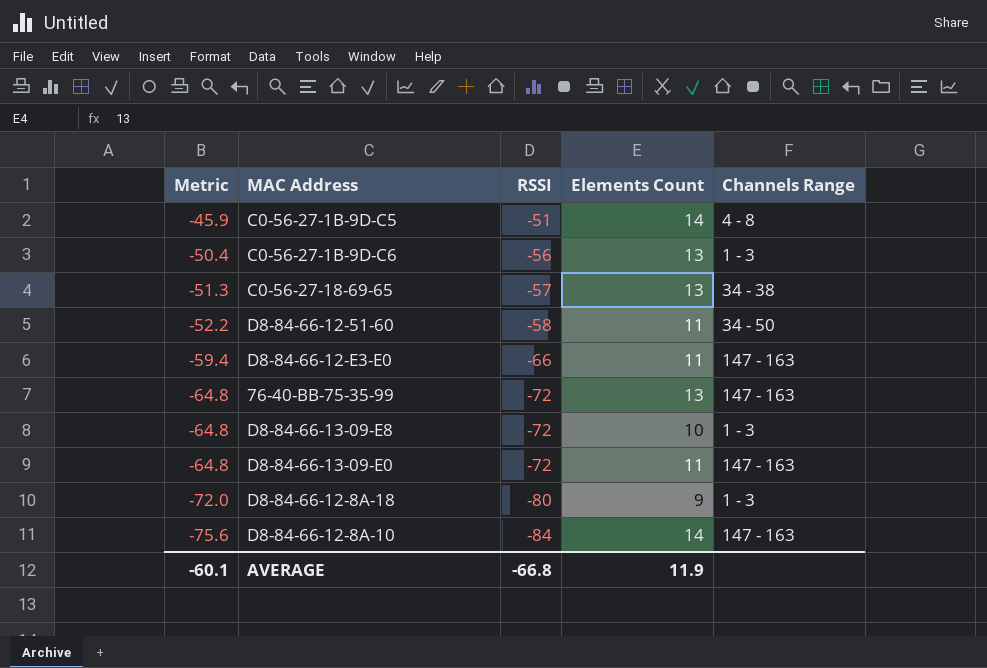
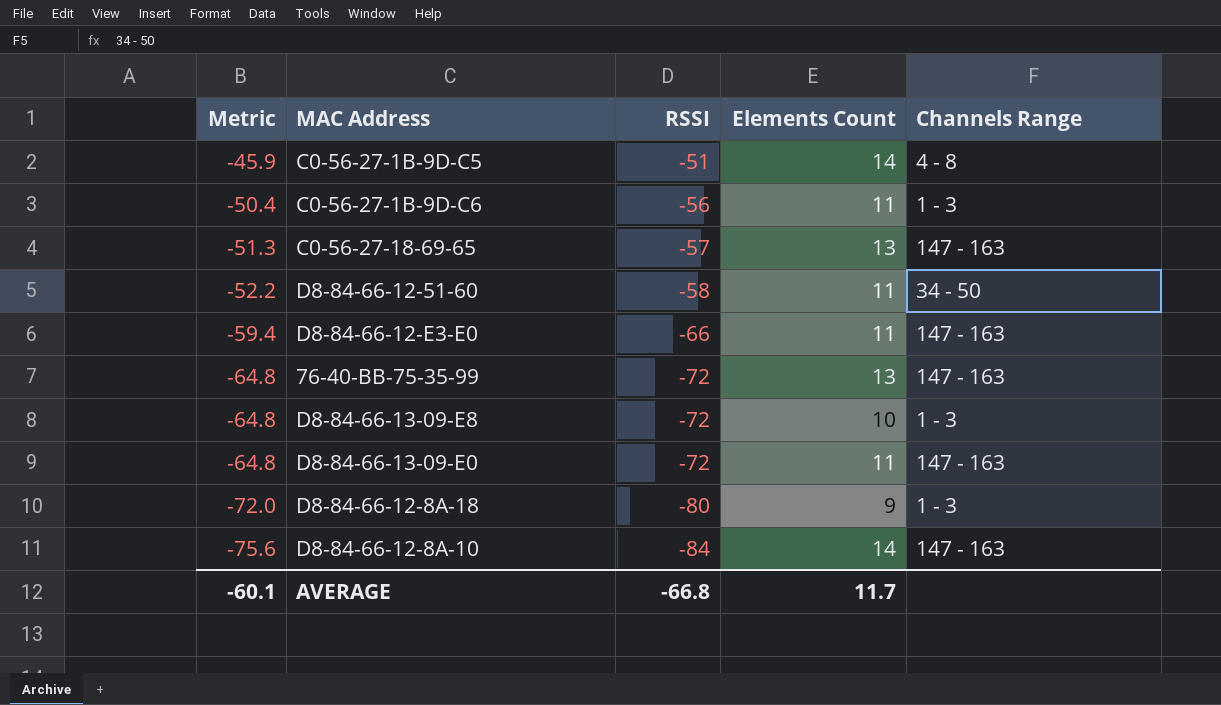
C0-56-27-1B-9D-C6 | Elements Count: 13 -> 11
C0-56-27-18-69-65 | Channels Range: 34 - 38 -> 147 - 163
AVERAGE | Elements Count: 11.9 -> 11.7

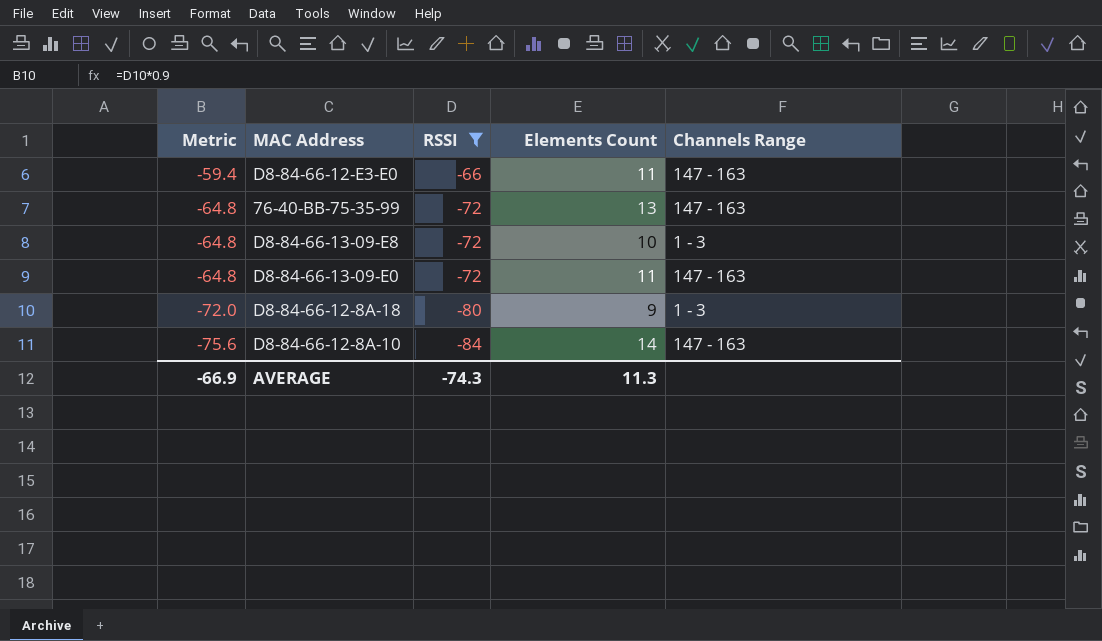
filter: none -> RSSI <= -66
AVERAGE | Metric: -60.1 -> -66.9
AVERAGE | RSSI: -66.8 -> -74.3
AVERAGE | Elements Count: 11.7 -> 11.3

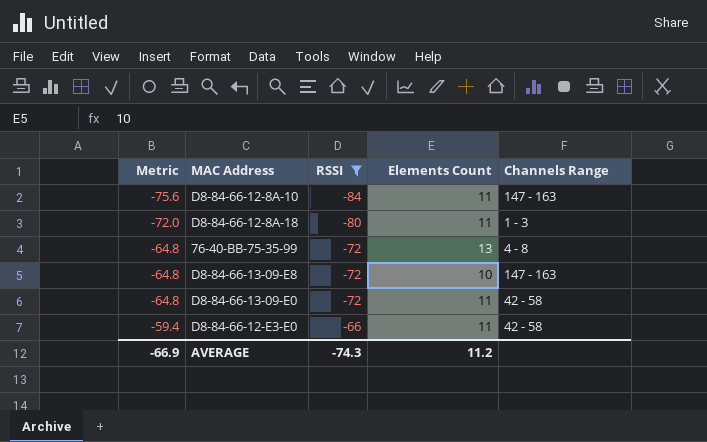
row order: Metric descending -> Metric ascending
D8-84-66-12-8A-10 | Elements Count: 14 -> 11
D8-84-66-12-8A-18 | Elements Count: 9 -> 11
76-40-BB-75-35-99 | Channels Range: 147 - 163 -> 4 - 8
D8-84-66-13-09-E8 | Channels Range: 1 - 3 -> 147 - 163
D8-84-66-13-09-E0 | Channels Range: 147 - 163 -> 42 - 58
D8-84-66-12-E3-E0 | Channels Range: 147 - 163 -> 42 - 58
AVERAGE | Elements Count: 11.3 -> 11.2

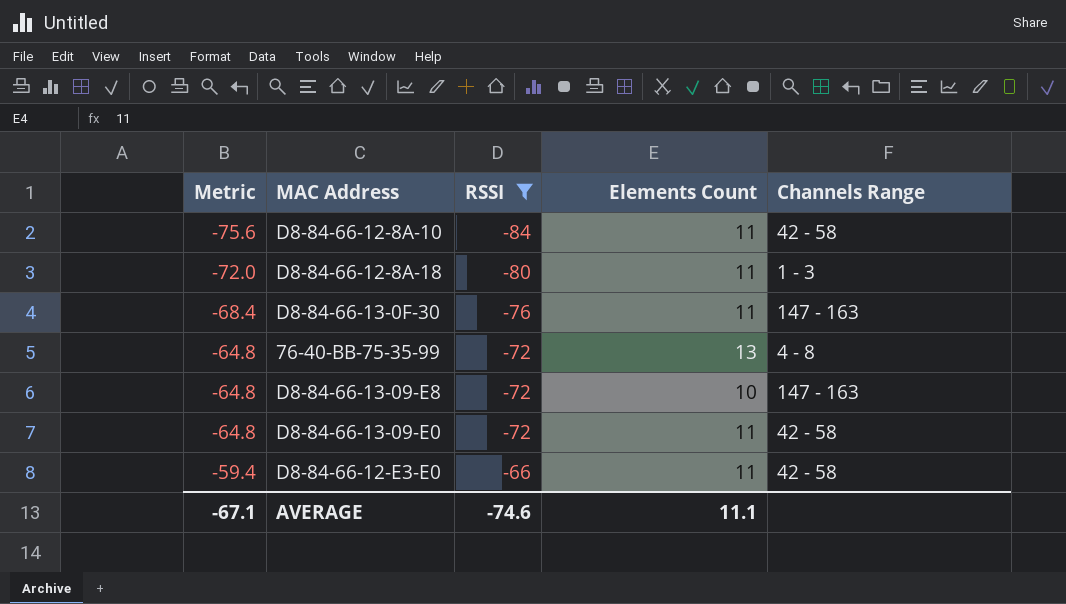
D8-84-66-12-8A-10 | Channels Range: 147 - 163 -> 42 - 58
row D8-84-66-13-0F-30: none -> -68.4 | -76 | 11 | 147 - 163
AVERAGE | Metric: -66.9 -> -67.1
AVERAGE | RSSI: -74.3 -> -74.6
AVERAGE | Elements Count: 11.2 -> 11.1

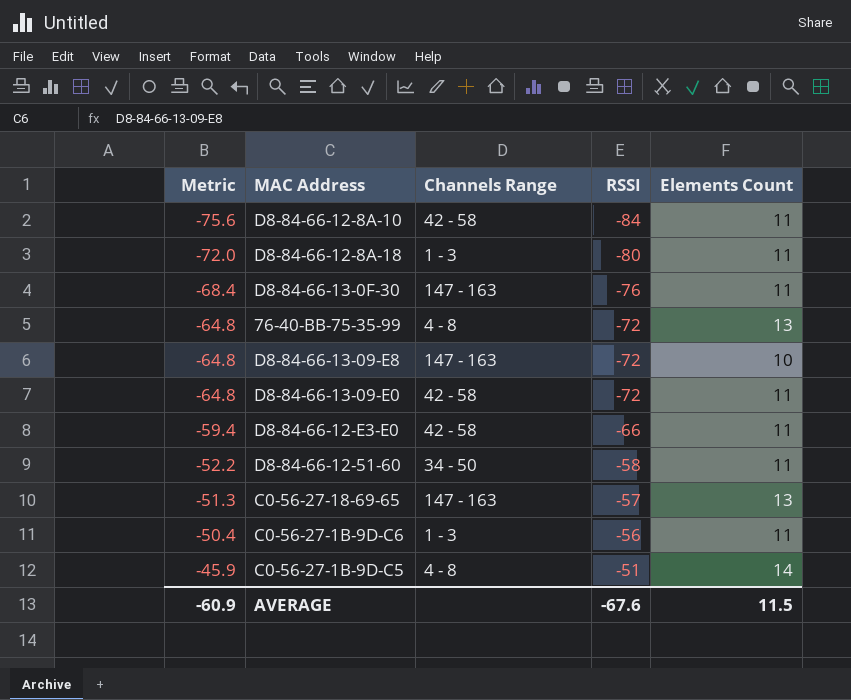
filter: RSSI <= -66 -> none
column Channels Range | position: 5 -> 3
AVERAGE | Metric: -67.1 -> -60.9
AVERAGE | RSSI: -74.6 -> -67.6
AVERAGE | Elements Count: 11.1 -> 11.5

